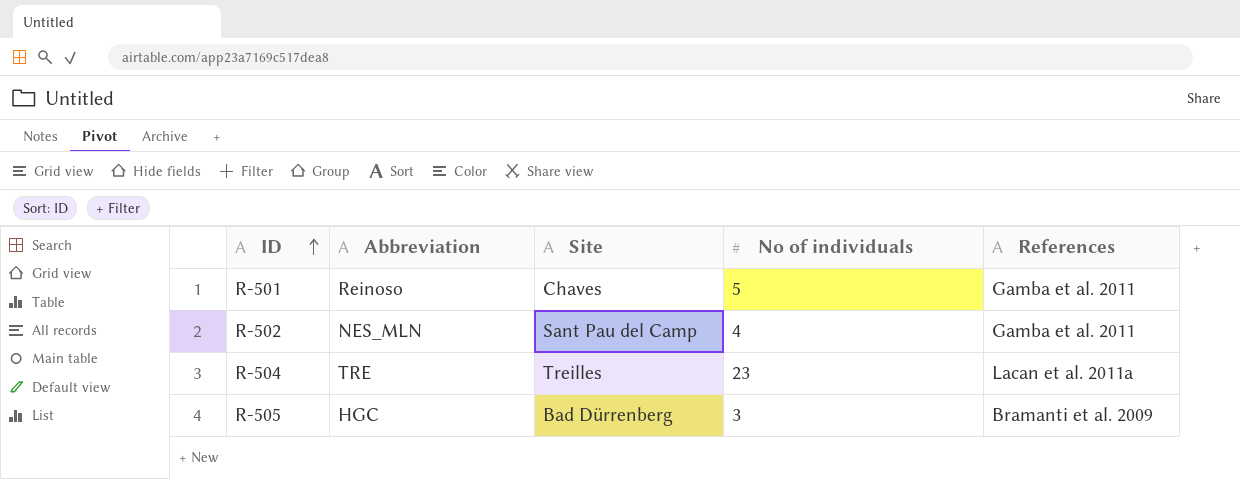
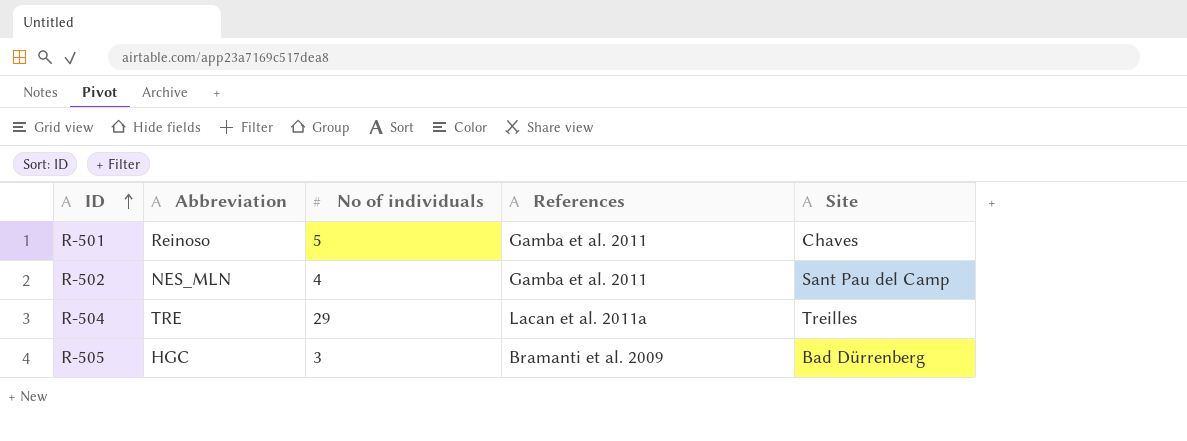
column Site | position: 3 -> 5
R-504 | No of individuals: 23 -> 29

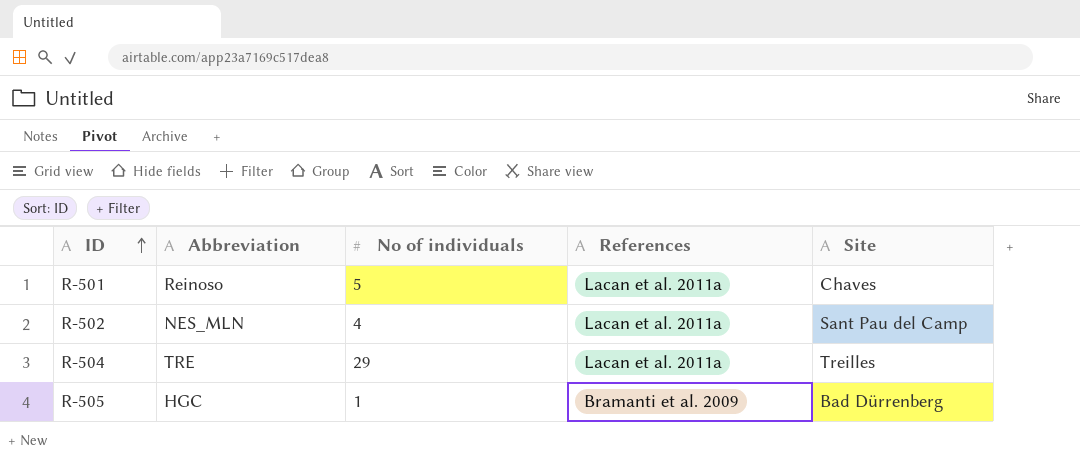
R-501 | References: Gamba et al. 2011 -> Lacan et al. 2011a
R-502 | References: Gamba et al. 2011 -> Lacan et al. 2011a
R-505 | No of individuals: 3 -> 1

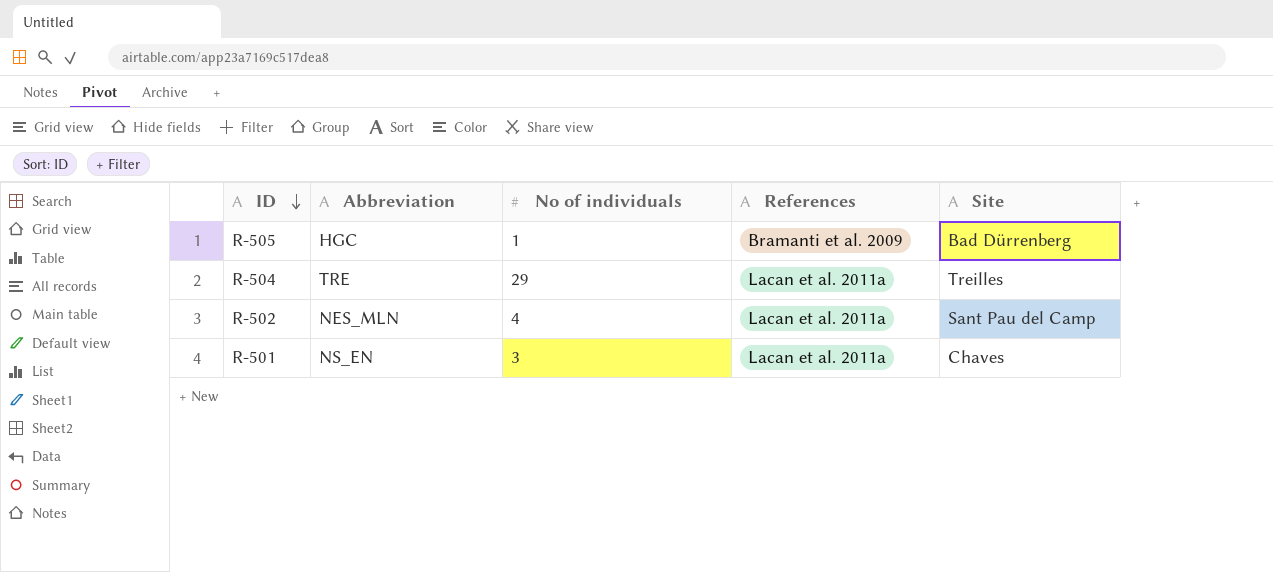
row order: ID ascending -> ID descending
R-501 | Abbreviation: Reinoso -> NS_EN
R-501 | No of individuals: 5 -> 3

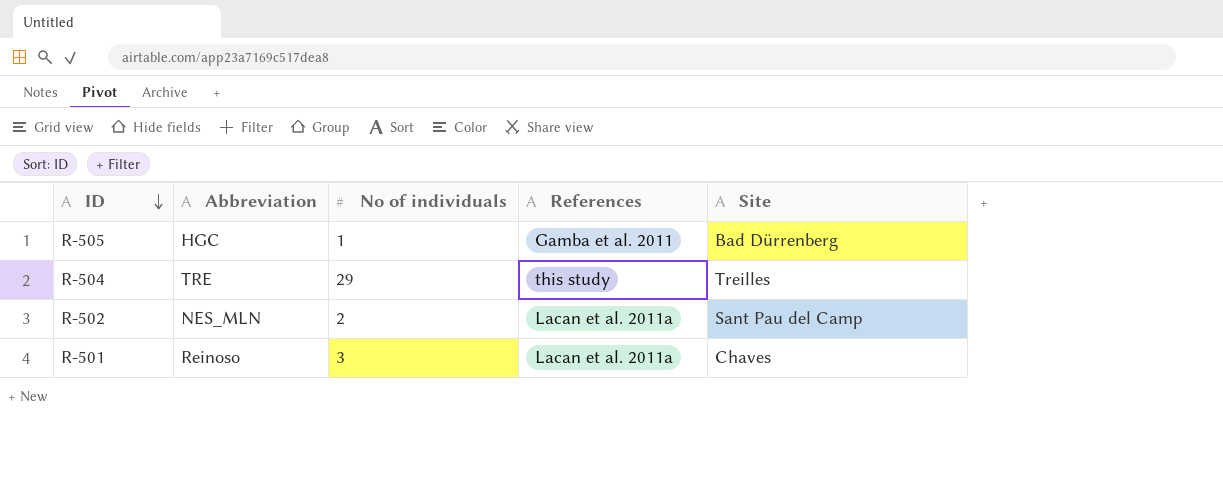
R-505 | References: Bramanti et al. 2009 -> Gamba et al. 2011
R-504 | References: Lacan et al. 2011a -> this study
R-502 | No of individuals: 4 -> 2
R-501 | Abbreviation: NS_EN -> Reinoso

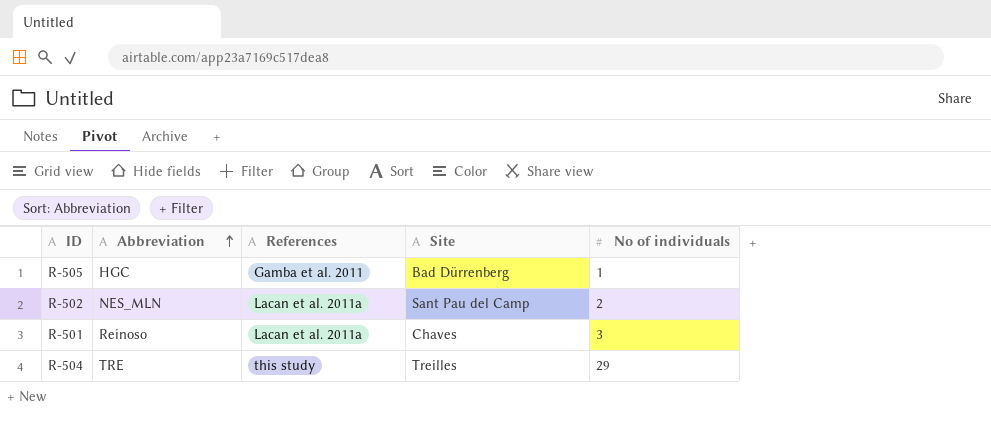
row order: ID descending -> Abbreviation ascending
column No of individuals | position: 3 -> 5

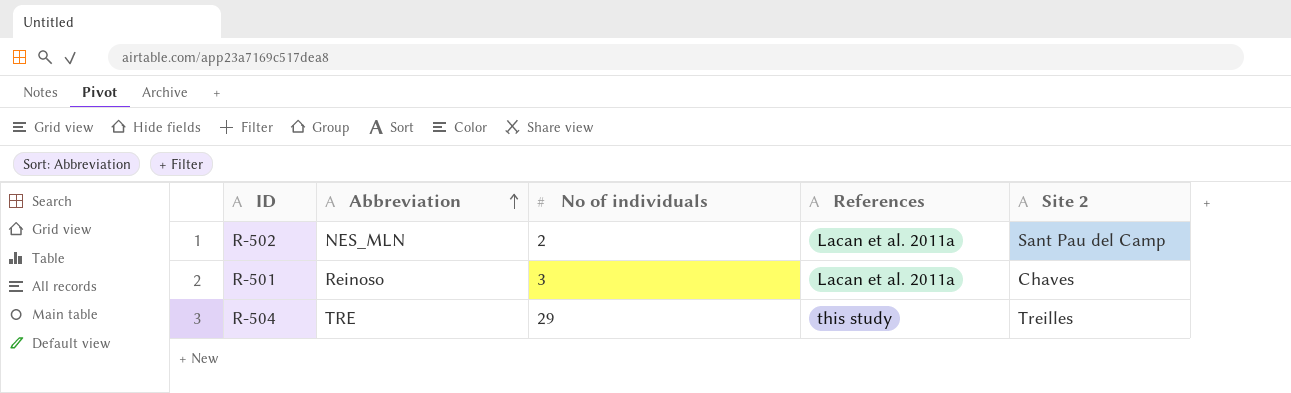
column No of individuals | position: 5 -> 3
column name: Site -> Site 2
row R-505: HGC | Gamba et al. 2011 | Bad Dürrenberg | 1 -> none

